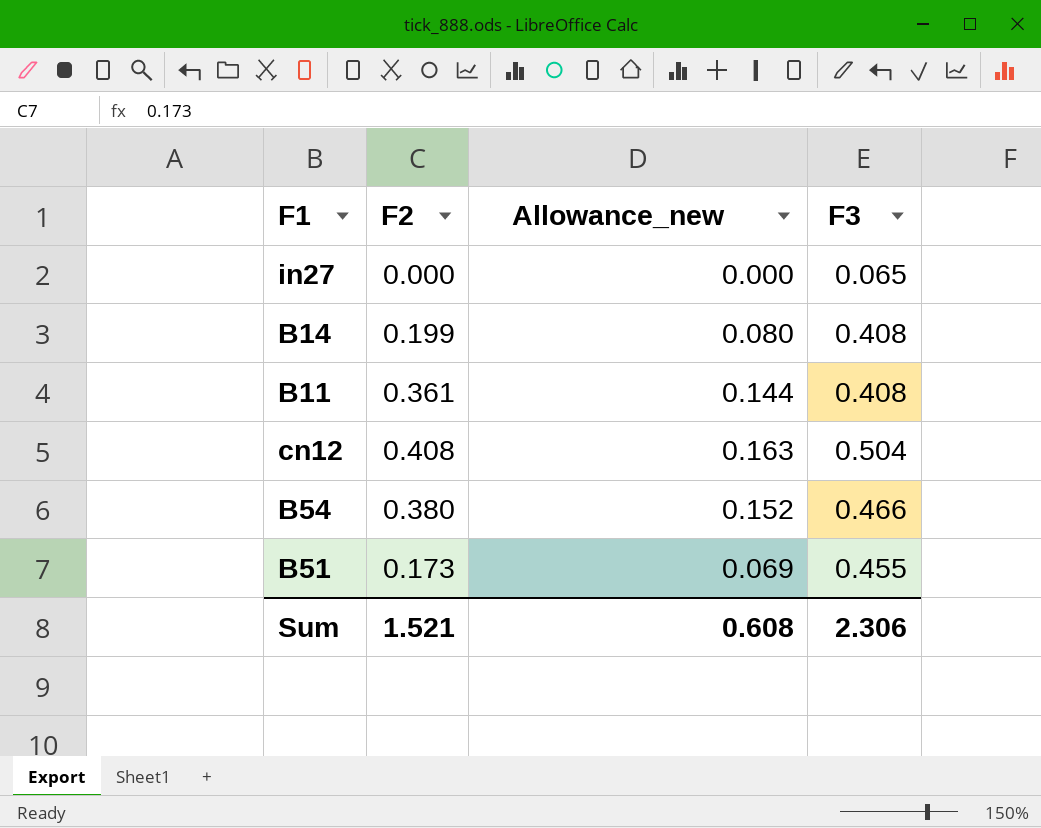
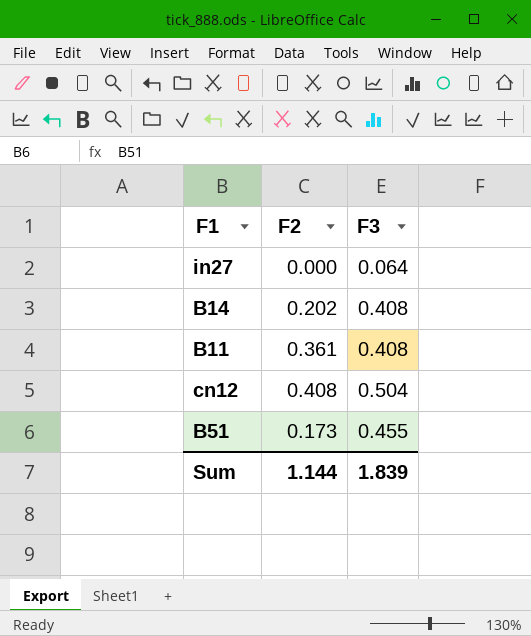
column Allowance_new | formula: [F2] * 0.4 -> none
row B54: 0.380 | 0.152 | 0.466 -> none
in27 | F3: 0.065 -> 0.064
B14 | F2: 0.199 -> 0.202
Sum | F2: 1.521 -> 1.144
Sum | F3: 2.306 -> 1.839

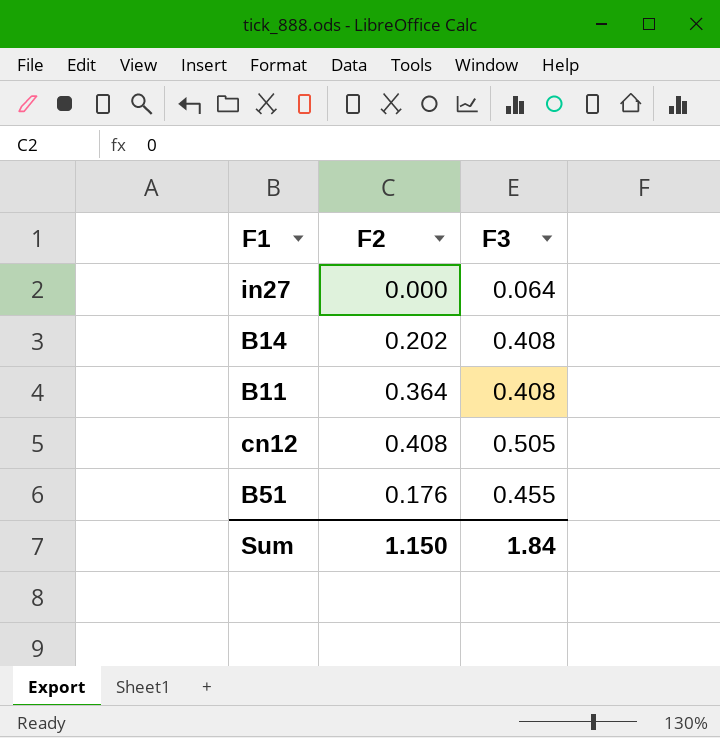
B11 | F2: 0.361 -> 0.364
cn12 | F3: 0.504 -> 0.505
B51 | F2: 0.173 -> 0.176
Sum | F2: 1.144 -> 1.150
Sum | F3: 1.839 -> 1.84

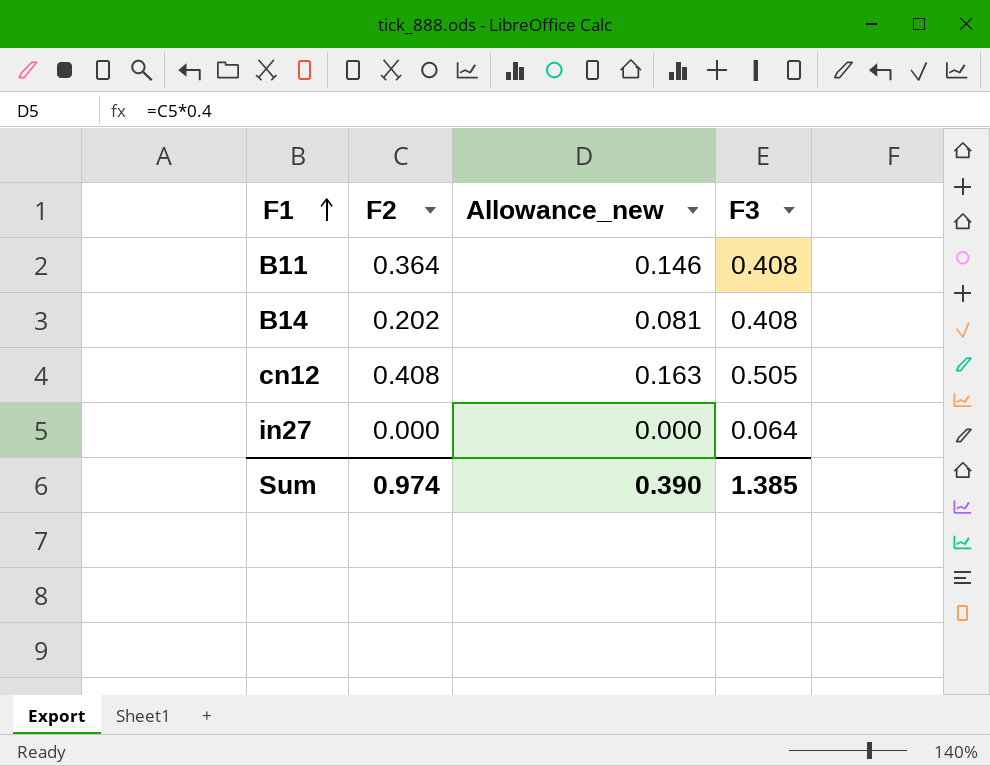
row order: none -> F1 ascending
column Allowance_new | formula: none -> [F2] * 0.4
row B51: 0.176 | 0.455 -> none
Sum | F2: 1.150 -> 0.974
Sum | F3: 1.84 -> 1.385

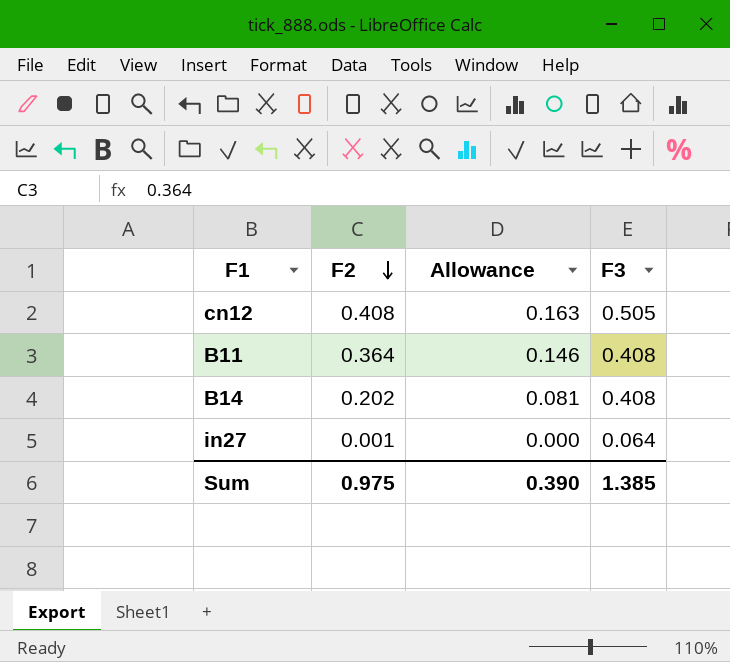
row order: F1 ascending -> F2 descending
column name: Allowance_new -> Allowance
in27 | F2: 0.000 -> 0.001
Sum | F2: 0.974 -> 0.975

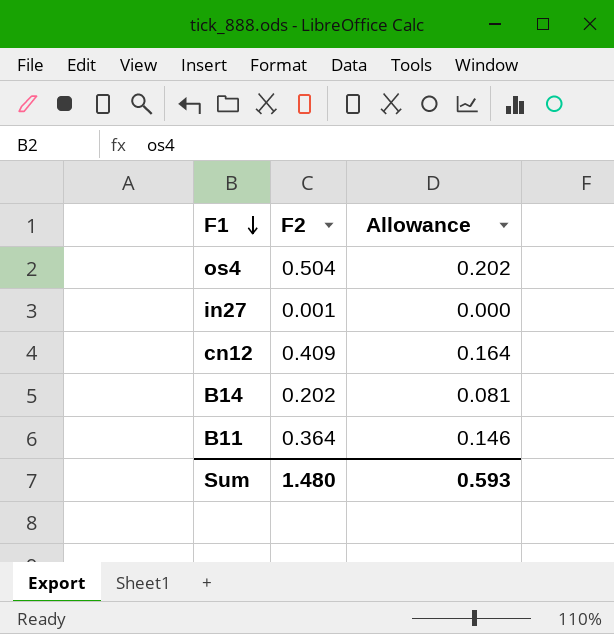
row order: F2 descending -> F1 descending
column F3 | position: 4 -> none
row os4: none -> 0.504 | 0.202
cn12 | F2: 0.408 -> 0.409
cn12 | Allowance: 0.163 -> 0.164
Sum | F2: 0.975 -> 1.480
Sum | Allowance: 0.390 -> 0.593

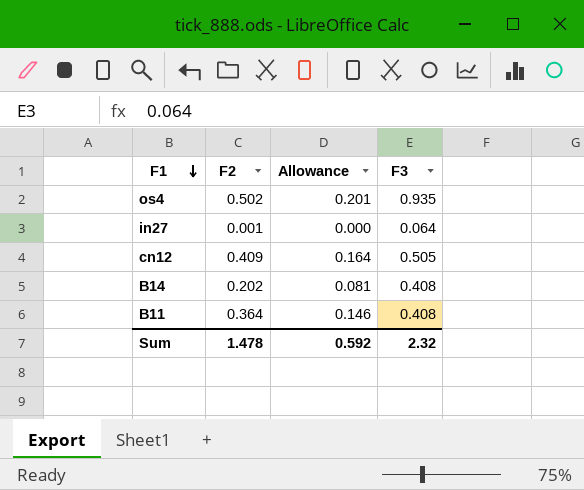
column F3 | position: none -> 4
os4 | F2: 0.504 -> 0.502
os4 | Allowance: 0.202 -> 0.201
Sum | F2: 1.480 -> 1.478
Sum | Allowance: 0.593 -> 0.592

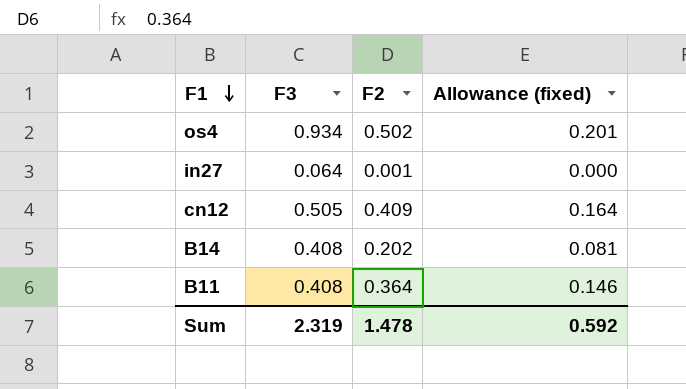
column F3 | position: 4 -> 2
column name: Allowance -> Allowance (fixed)
os4 | F3: 0.935 -> 0.934
Sum | F3: 2.32 -> 2.319

